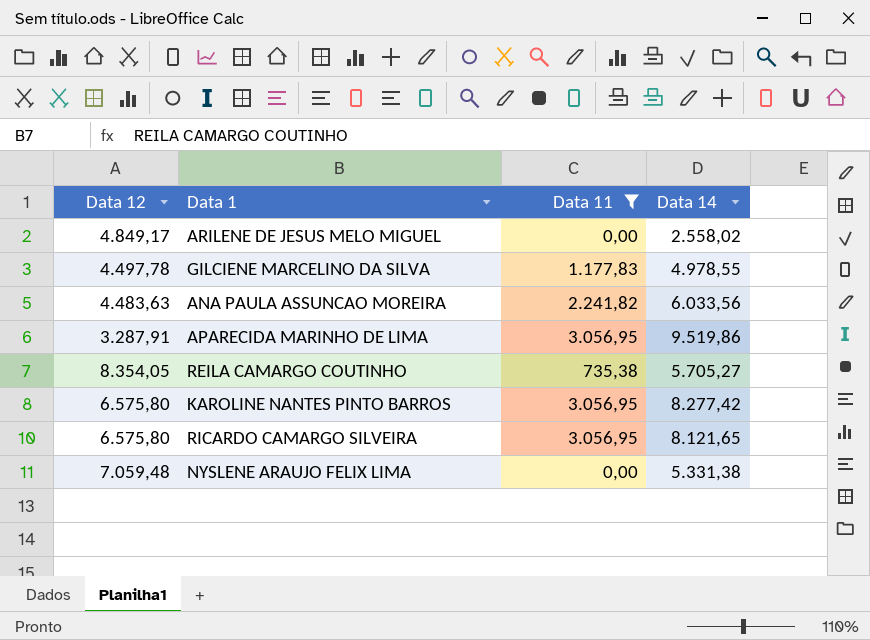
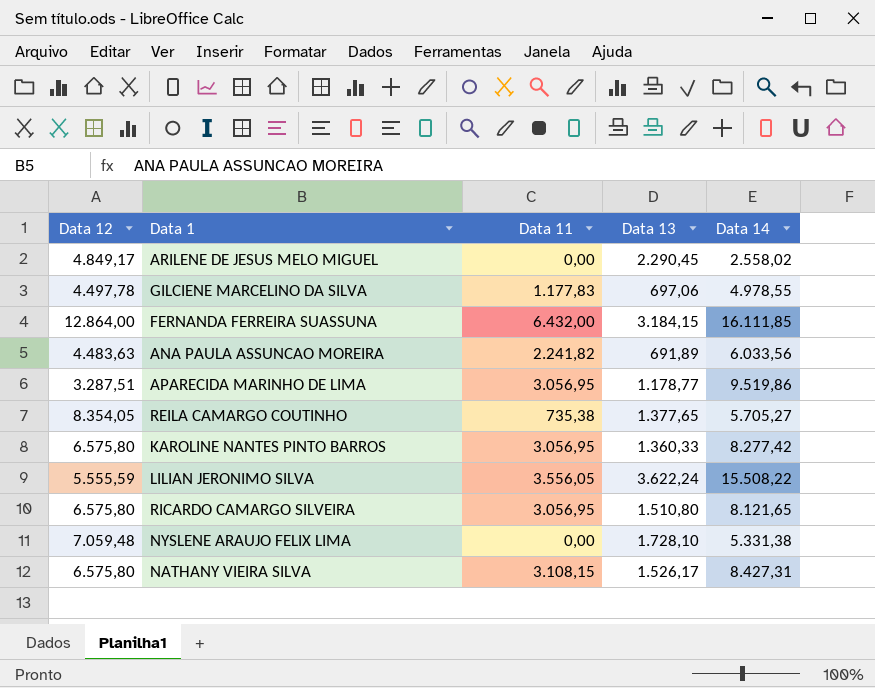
filter: Data 11 <= 3.056,95 -> none
column Data 13 | position: none -> 4
APARECIDA MARINHO DE LIMA | Data 12: 3.287,91 -> 3.287,51

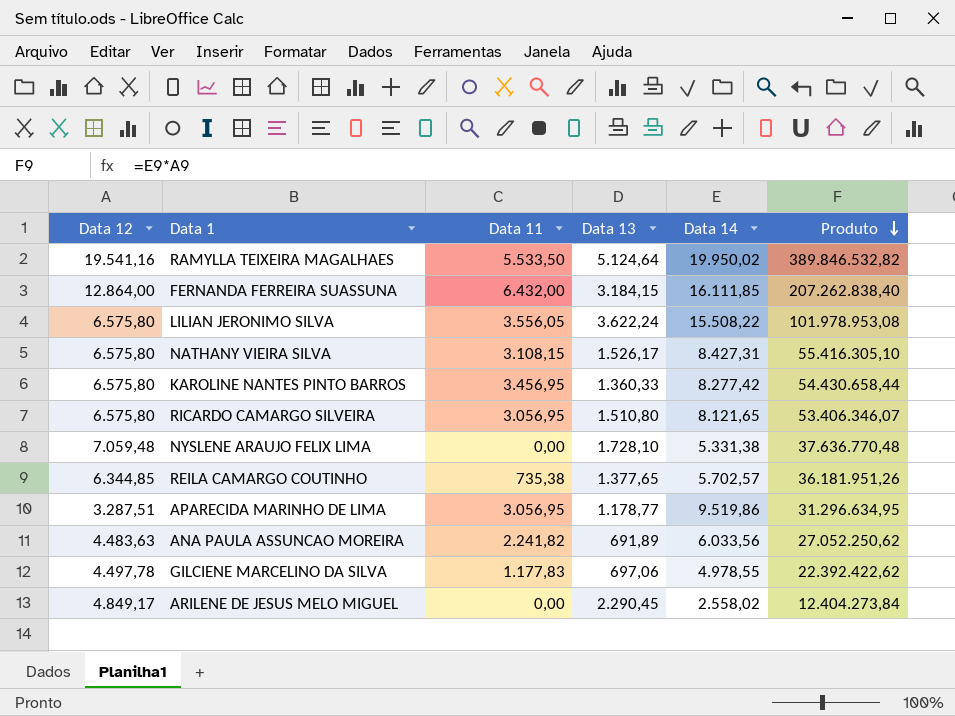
row order: none -> Produto descending
column Produto | formula: none -> [Data 12] * [Data 14]
row RAMYLLA TEIXEIRA MAGALHAES: none -> 19.541,16 | 5.533,50 | 5.124,64 | 19.950,02 | 389.846.532,82
LILIAN JERONIMO SILVA | Data 12: 5.555,59 -> 6.575,80
KAROLINE NANTES PINTO BARROS | Data 11: 3.056,95 -> 3.456,95
REILA CAMARGO COUTINHO | Data 12: 8.354,05 -> 6.344,85
REILA CAMARGO COUTINHO | Data 14: 5.705,27 -> 5.702,57

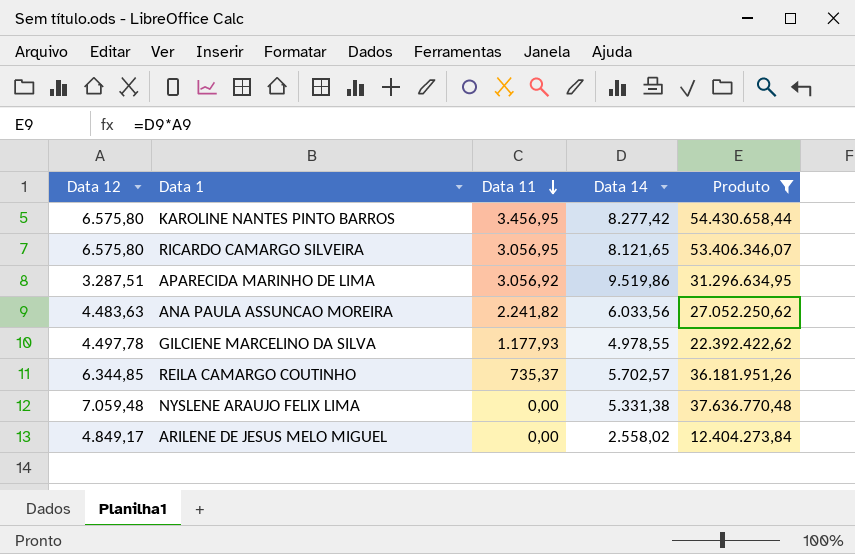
filter: none -> Produto <= 54.430.658,44
row order: Produto descending -> Data 11 descending
column Data 13 | position: 4 -> none
APARECIDA MARINHO DE LIMA | Data 11: 3.056,95 -> 3.056,92
GILCIENE MARCELINO DA SILVA | Data 11: 1.177,83 -> 1.177,93
REILA CAMARGO COUTINHO | Data 11: 735,38 -> 735,37

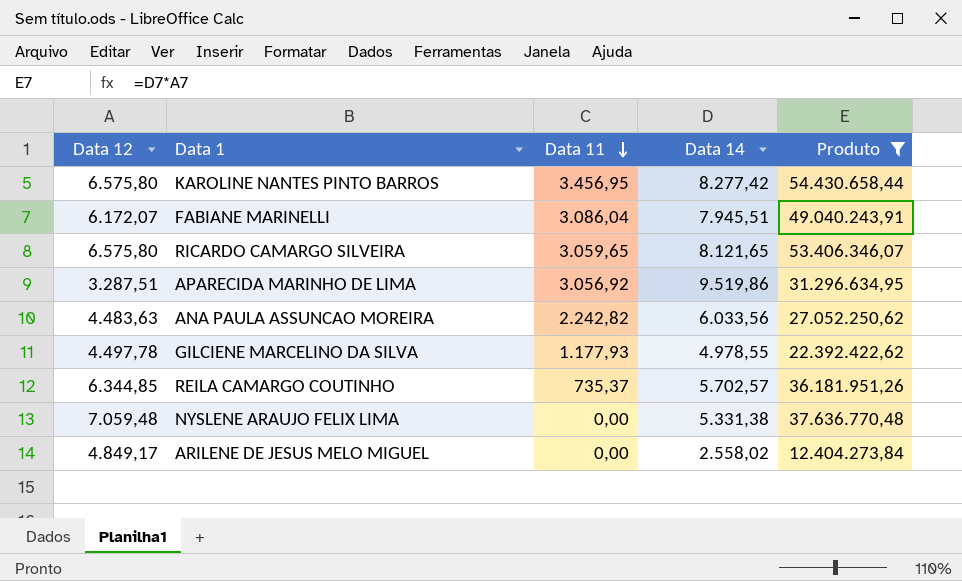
row FABIANE MARINELLI: none -> 6.172,07 | 3.086,04 | 7.945,51 | 49.040.243,91
RICARDO CAMARGO SILVEIRA | Data 11: 3.056,95 -> 3.059,65
ANA PAULA ASSUNCAO MOREIRA | Data 11: 2.241,82 -> 2.242,82

